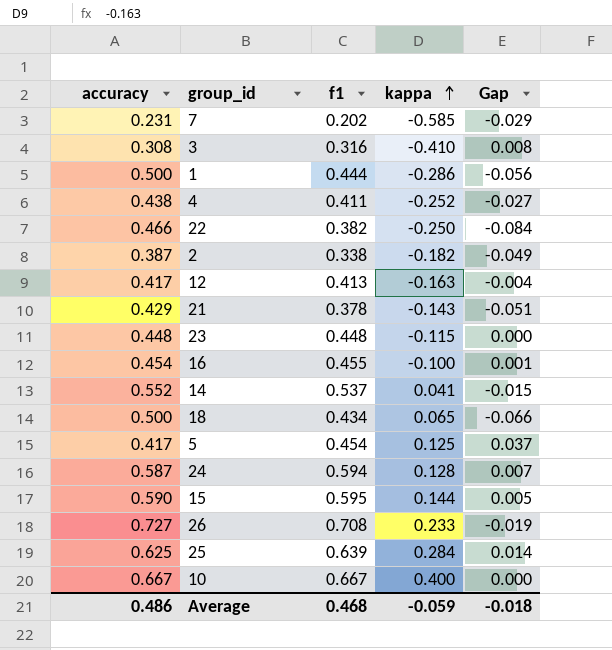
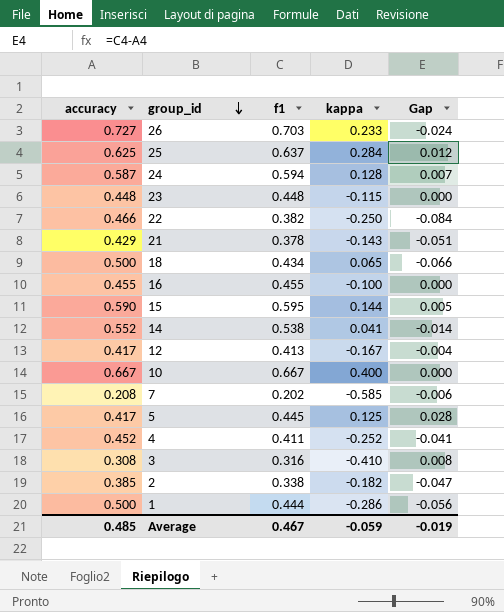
row order: kappa ascending -> group_id descending
26 | f1: 0.708 -> 0.703
26 | Gap: -0.019 -> -0.024
25 | f1: 0.639 -> 0.637
25 | Gap: 0.014 -> 0.012
16 | accuracy: 0.454 -> 0.455
16 | Gap: 0.001 -> 0.000
14 | f1: 0.537 -> 0.538
14 | Gap: -0.015 -> -0.014
12 | kappa: -0.163 -> -0.167
7 | accuracy: 0.231 -> 0.208
7 | Gap: -0.029 -> -0.006
5 | f1: 0.454 -> 0.445
5 | Gap: 0.037 -> 0.028
4 | accuracy: 0.438 -> 0.452
4 | Gap: -0.027 -> -0.041
2 | accuracy: 0.387 -> 0.385
2 | Gap: -0.049 -> -0.047
Average | accuracy: 0.486 -> 0.485
Average | f1: 0.468 -> 0.467
Average | Gap: -0.018 -> -0.019

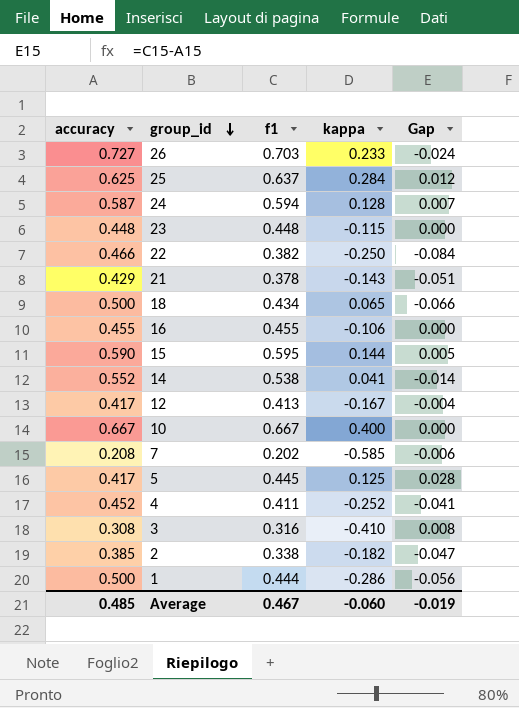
16 | kappa: -0.100 -> -0.106
Average | kappa: -0.059 -> -0.060

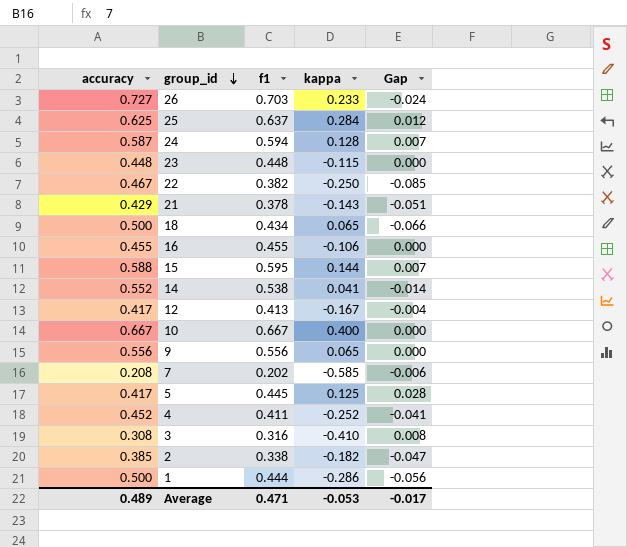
22 | accuracy: 0.466 -> 0.467
22 | Gap: -0.084 -> -0.085
15 | accuracy: 0.590 -> 0.588
15 | Gap: 0.005 -> 0.007
row 9: none -> 0.556 | 0.556 | 0.065 | 0.000
Average | accuracy: 0.485 -> 0.489
Average | f1: 0.467 -> 0.471
Average | kappa: -0.060 -> -0.053
Average | Gap: -0.019 -> -0.017

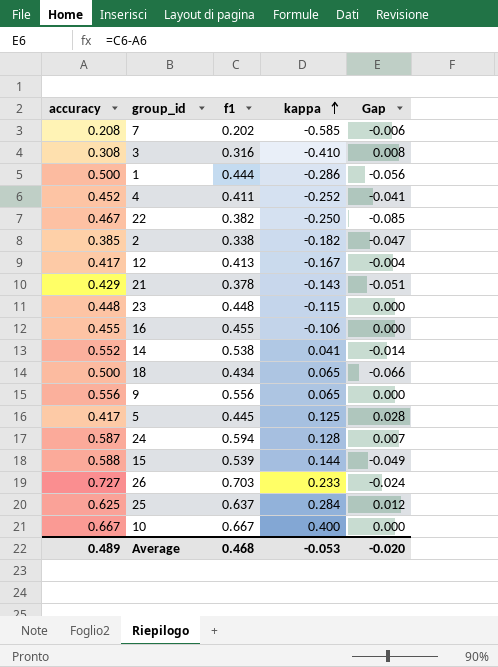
row order: group_id descending -> kappa ascending
15 | f1: 0.595 -> 0.539
15 | Gap: 0.007 -> -0.049
Average | f1: 0.471 -> 0.468
Average | Gap: -0.017 -> -0.020

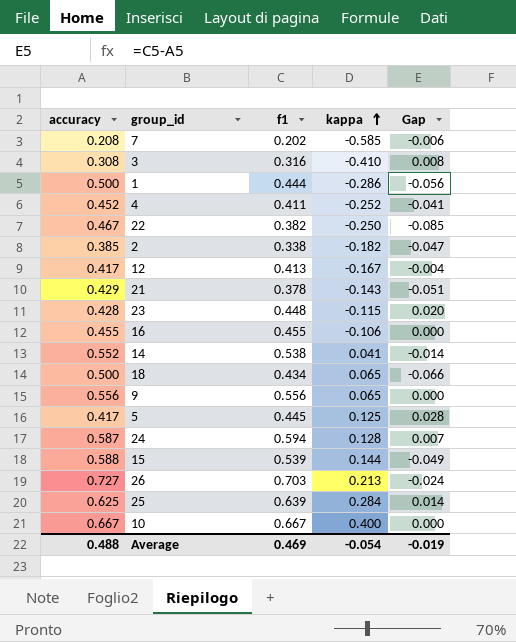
23 | accuracy: 0.448 -> 0.428
23 | Gap: 0.000 -> 0.020
26 | kappa: 0.233 -> 0.213
25 | f1: 0.637 -> 0.639
25 | Gap: 0.012 -> 0.014
Average | accuracy: 0.489 -> 0.488
Average | f1: 0.468 -> 0.469
Average | kappa: -0.053 -> -0.054
Average | Gap: -0.020 -> -0.019

